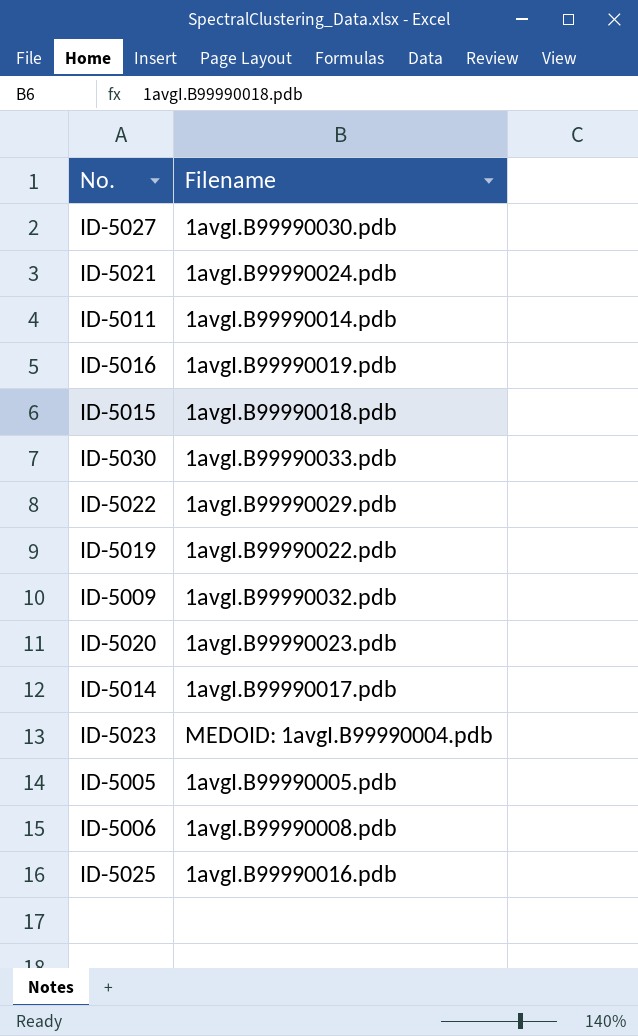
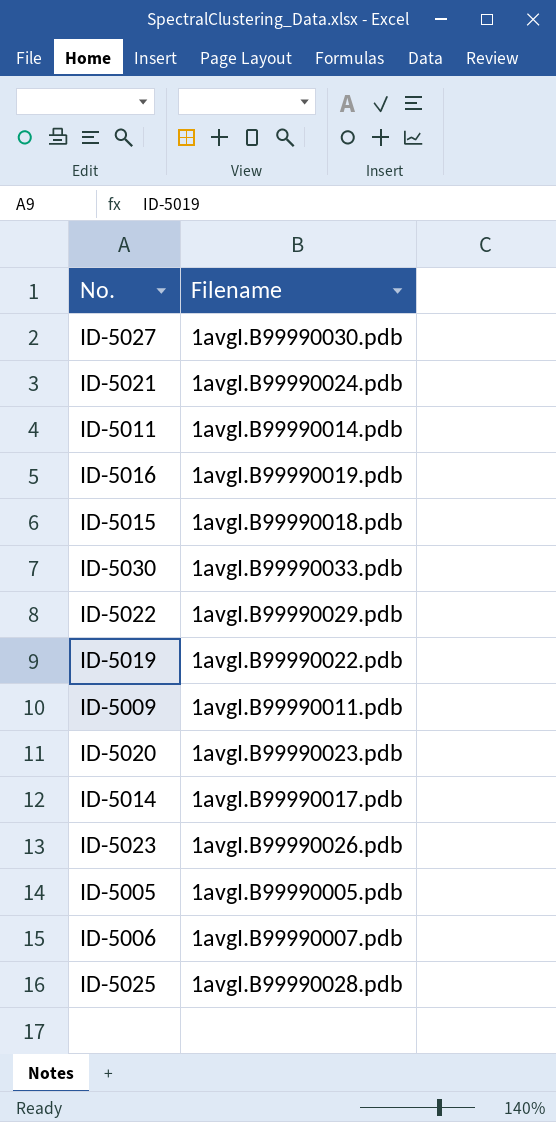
ID-5009 | Filename: 1avgI.B99990032.pdb -> 1avgI.B99990011.pdb
ID-5023 | Filename: MEDOID: 1avgI.B99990004.pdb -> 1avgI.B99990026.pdb
ID-5006 | Filename: 1avgI.B99990008.pdb -> 1avgI.B99990007.pdb
ID-5025 | Filename: 1avgI.B99990016.pdb -> 1avgI.B99990028.pdb

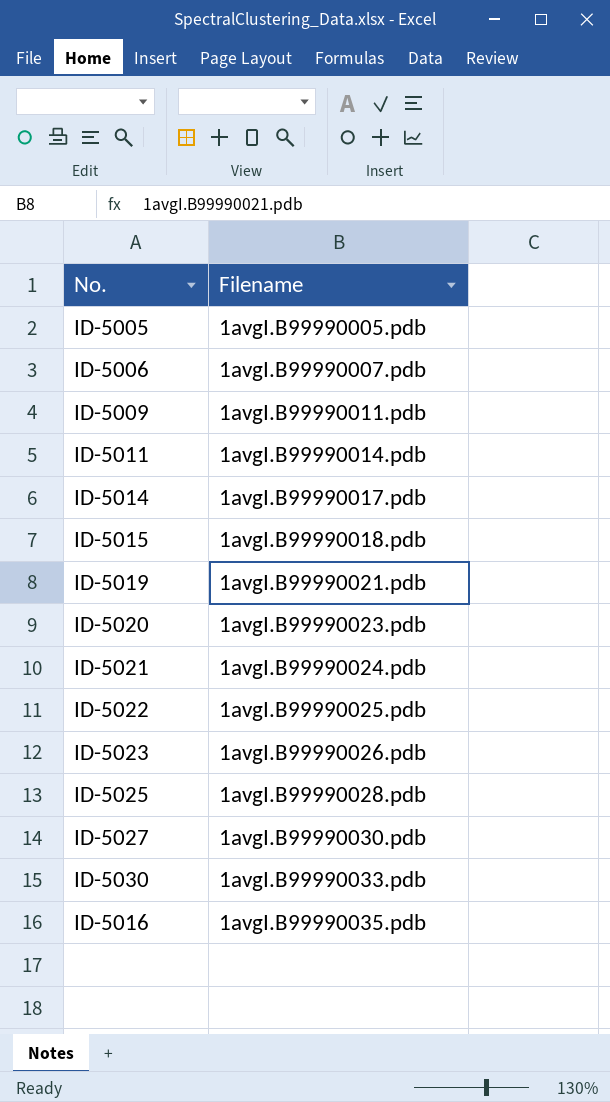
row order: none -> Filename ascending
ID-5019 | Filename: 1avgI.B99990022.pdb -> 1avgI.B99990021.pdb
ID-5022 | Filename: 1avgI.B99990029.pdb -> 1avgI.B99990025.pdb
ID-5016 | Filename: 1avgI.B99990019.pdb -> 1avgI.B99990035.pdb

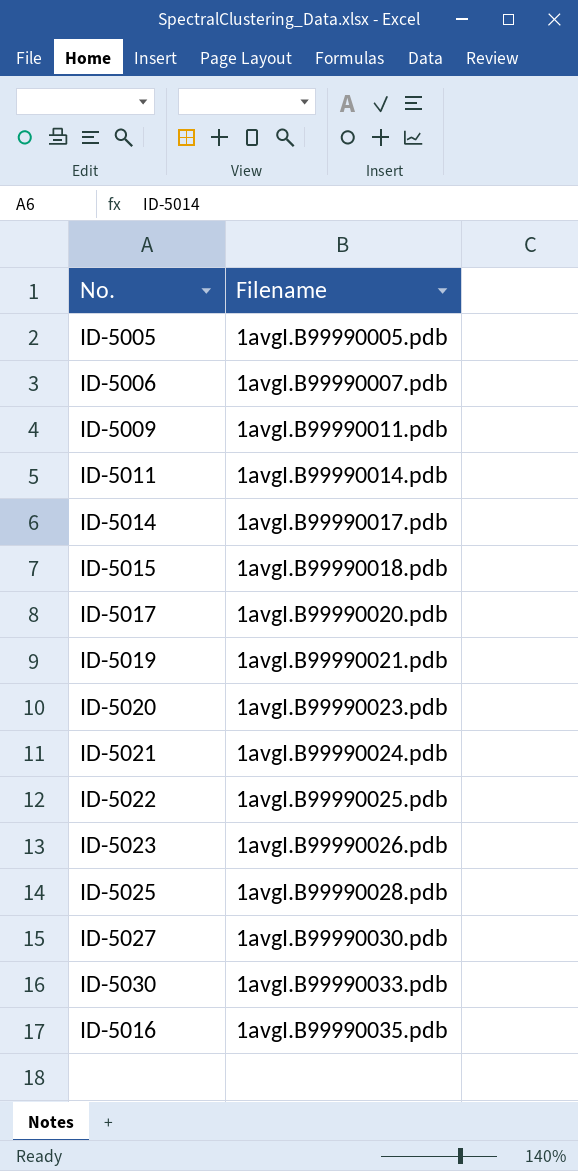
row ID-5017: none -> 1avgI.B99990020.pdb

